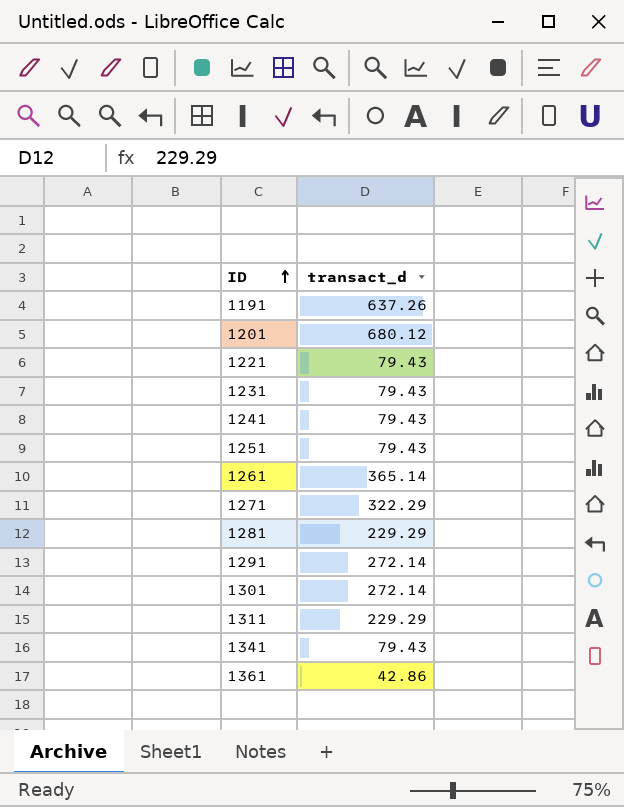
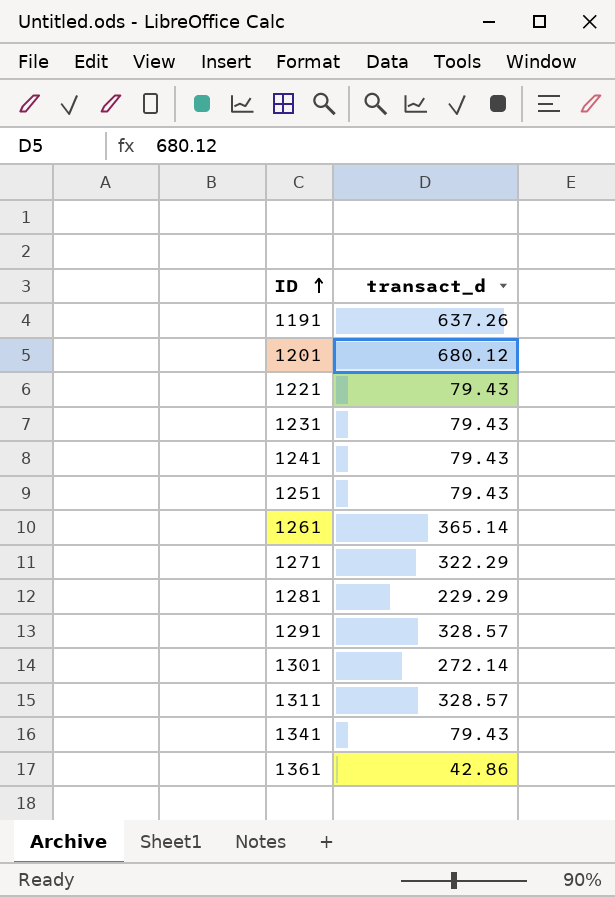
1291 | transact_d: 272.14 -> 328.57
1311 | transact_d: 229.29 -> 328.57

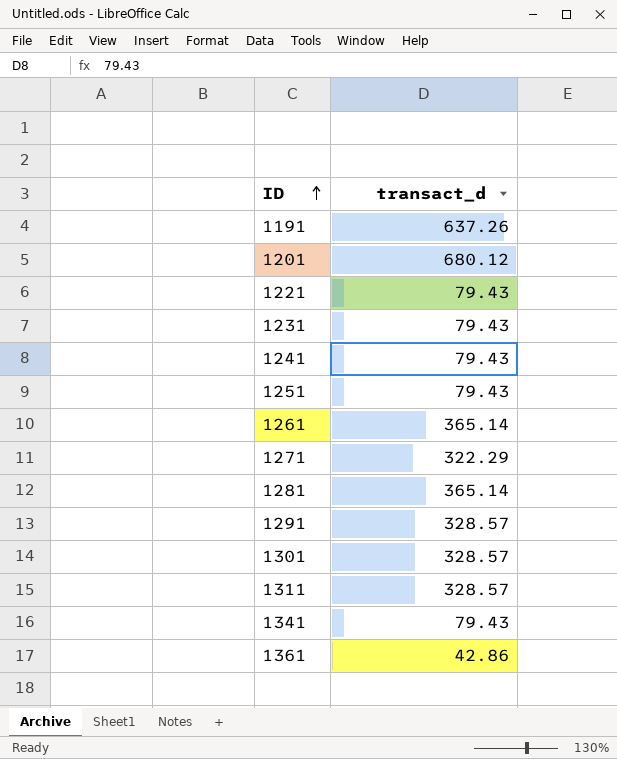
1281 | transact_d: 229.29 -> 365.14
1301 | transact_d: 272.14 -> 328.57

